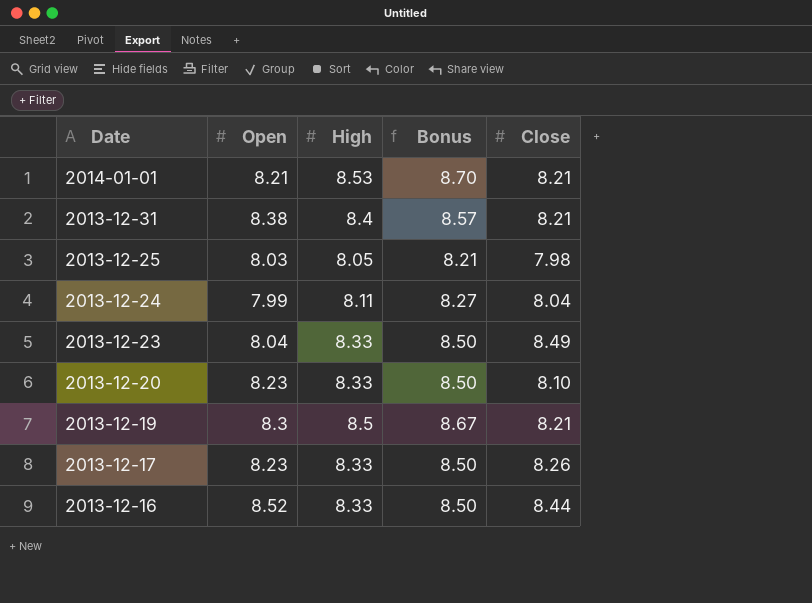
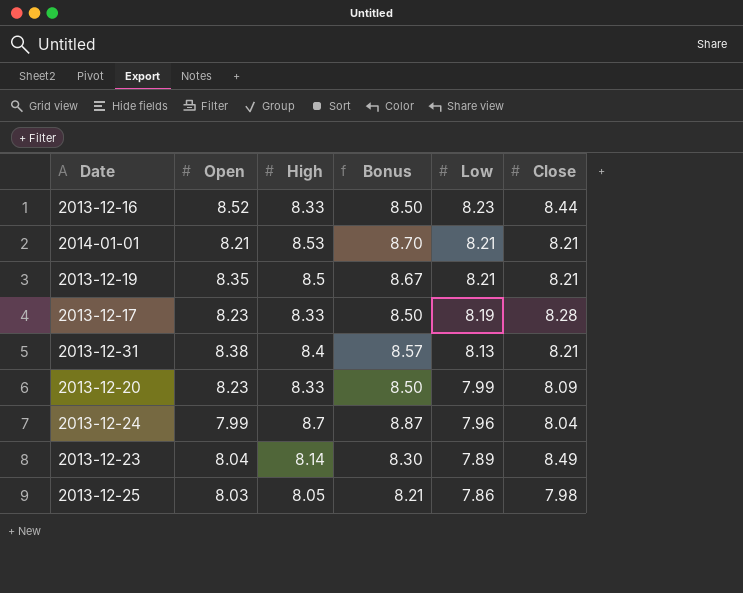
row order: Date descending -> Low descending
column Low | position: none -> 5
2013-12-19 | Open: 8.3 -> 8.35
2013-12-17 | Close: 8.26 -> 8.28
2013-12-20 | Close: 8.10 -> 8.09
2013-12-24 | High: 8.11 -> 8.7
2013-12-24 | Bonus: 8.27 -> 8.87
2013-12-23 | High: 8.33 -> 8.14
2013-12-23 | Bonus: 8.50 -> 8.30

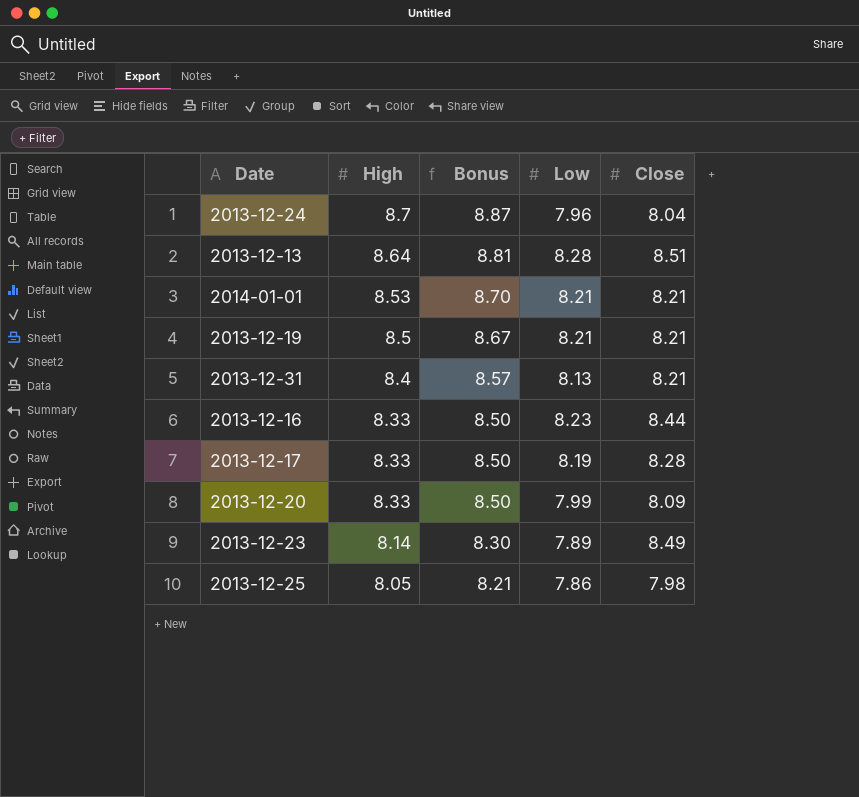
row order: Low descending -> High descending
column Open | position: 2 -> none
row 2013-12-13: none -> 8.64 | 8.81 | 8.28 | 8.51

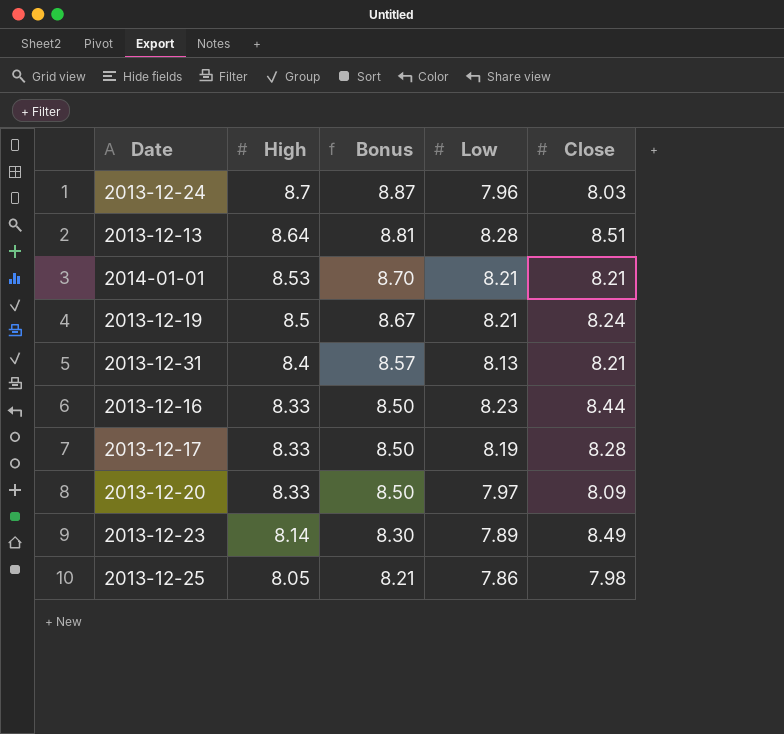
2013-12-24 | Close: 8.04 -> 8.03
2013-12-19 | Close: 8.21 -> 8.24
2013-12-20 | Low: 7.99 -> 7.97

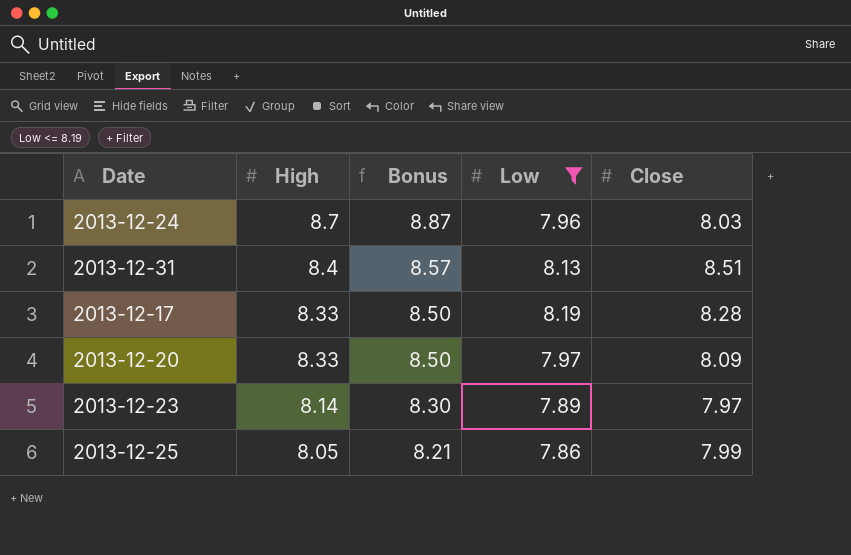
filter: none -> Low <= 8.19
2013-12-31 | Close: 8.21 -> 8.51
2013-12-23 | Close: 8.49 -> 7.97
2013-12-25 | Close: 7.98 -> 7.99

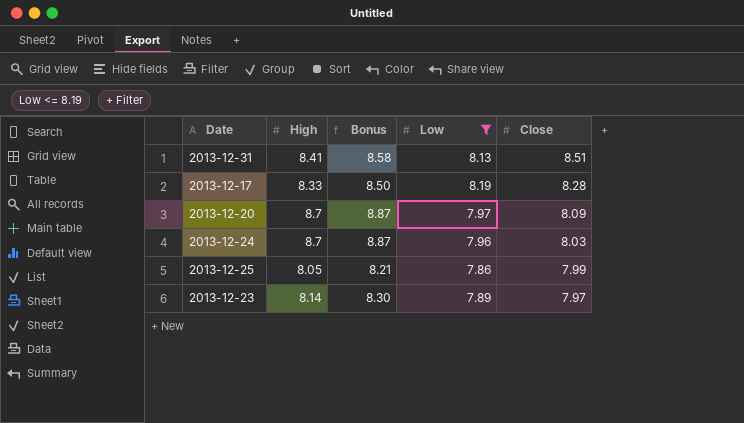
row order: High descending -> Close descending
2013-12-31 | High: 8.4 -> 8.41
2013-12-31 | Bonus: 8.57 -> 8.58
2013-12-20 | High: 8.33 -> 8.7
2013-12-20 | Bonus: 8.50 -> 8.87

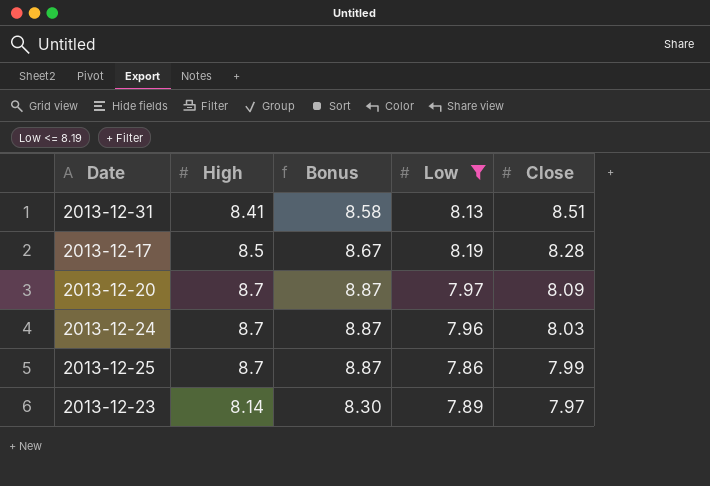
2013-12-17 | High: 8.33 -> 8.5
2013-12-17 | Bonus: 8.50 -> 8.67
2013-12-25 | High: 8.05 -> 8.7
2013-12-25 | Bonus: 8.21 -> 8.87

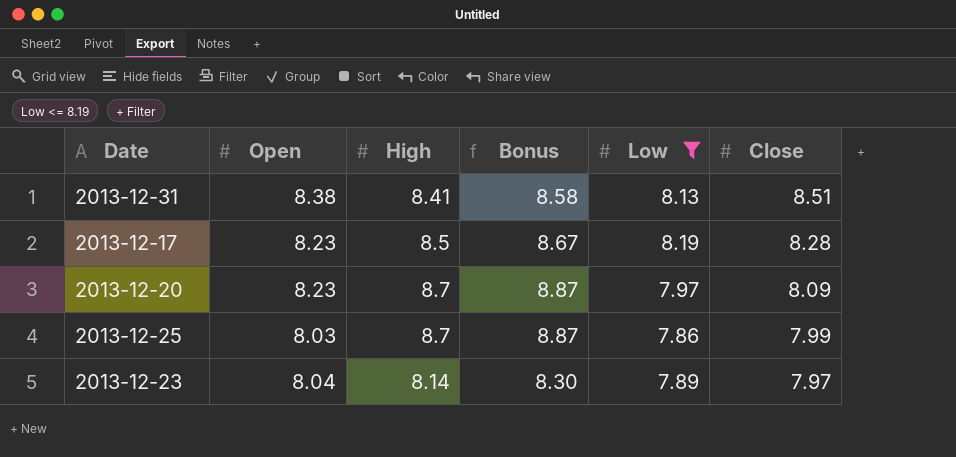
column Open | position: none -> 2
row 2013-12-24: 8.7 | 8.87 | 7.96 | 8.03 -> none

